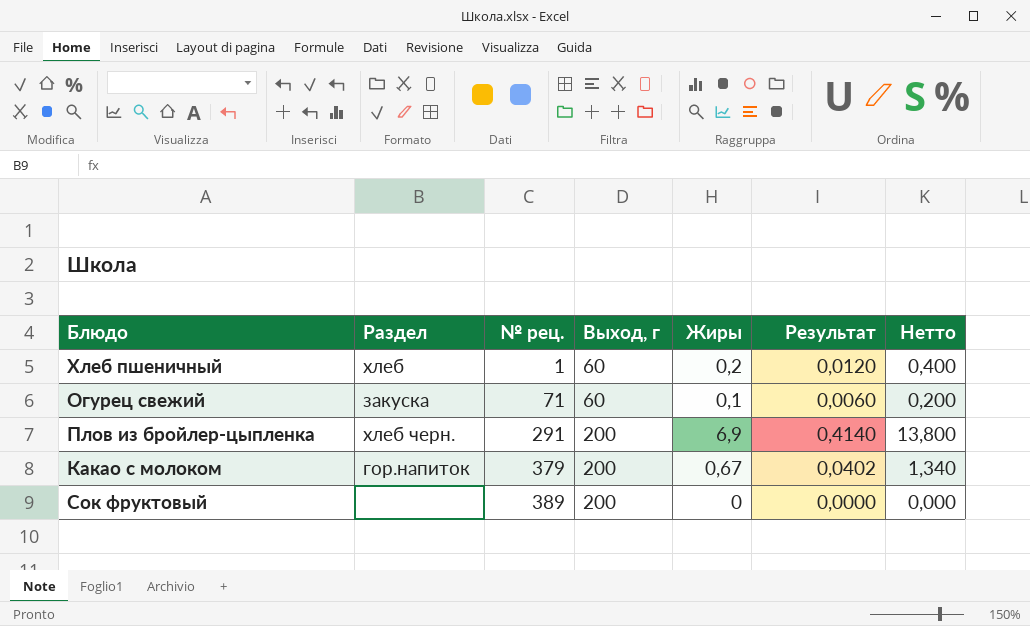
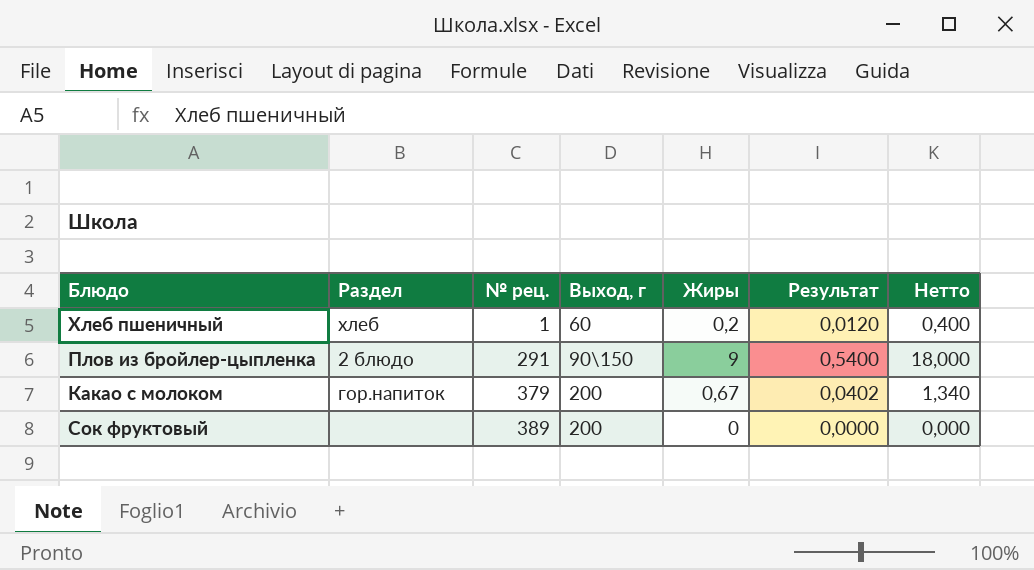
row Огурец свежий: закуска | 71 | 60 | 0,1 | 0,0060 | 0,200 -> none
Плов из бройлер-цыпленка | Раздел: хлеб черн. -> 2 блюдо
Плов из бройлер-цыпленка | Выход, г: 200 -> 90\150
Плов из бройлер-цыпленка | Жиры: 6,9 -> 9
Плов из бройлер-цыпленка | Результат: 0,4140 -> 0,5400
Плов из бройлер-цыпленка | Нетто: 13,800 -> 18,000

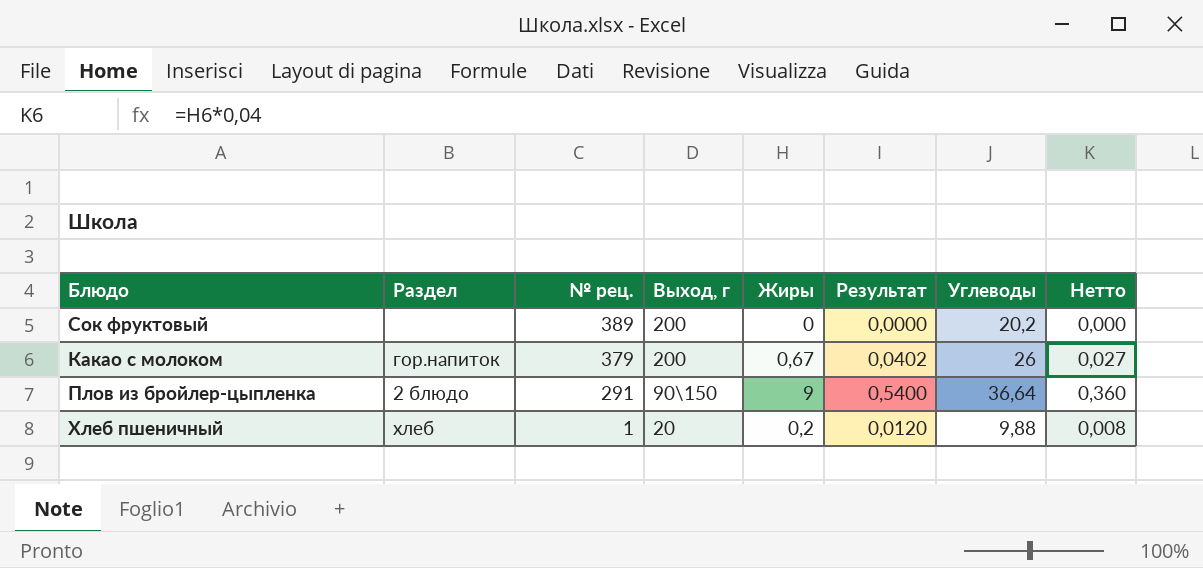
row order: № рец. ascending -> № рец. descending
column Углеводы | position: none -> 7
column Нетто | formula: [Жиры] * 2 -> [Жиры] * 0,04
Хлеб пшеничный | Выход, г: 60 -> 20

